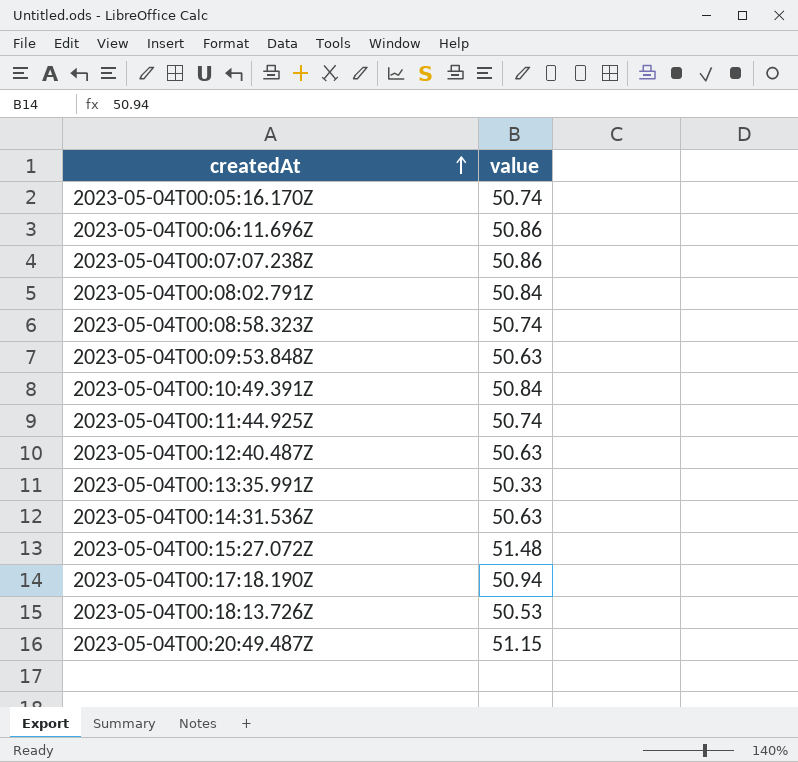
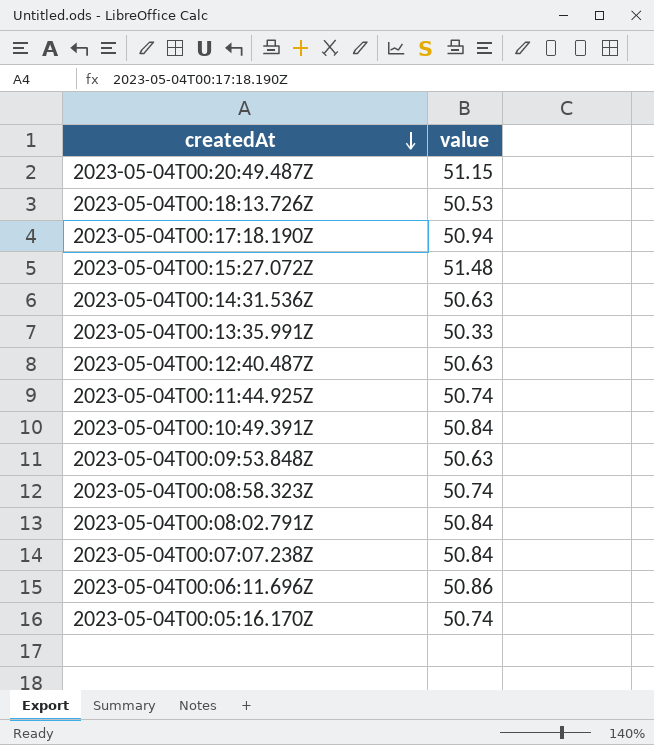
row order: createdAt ascending -> createdAt descending
2023-05-04T00:07:07.238Z | value: 50.86 -> 50.84

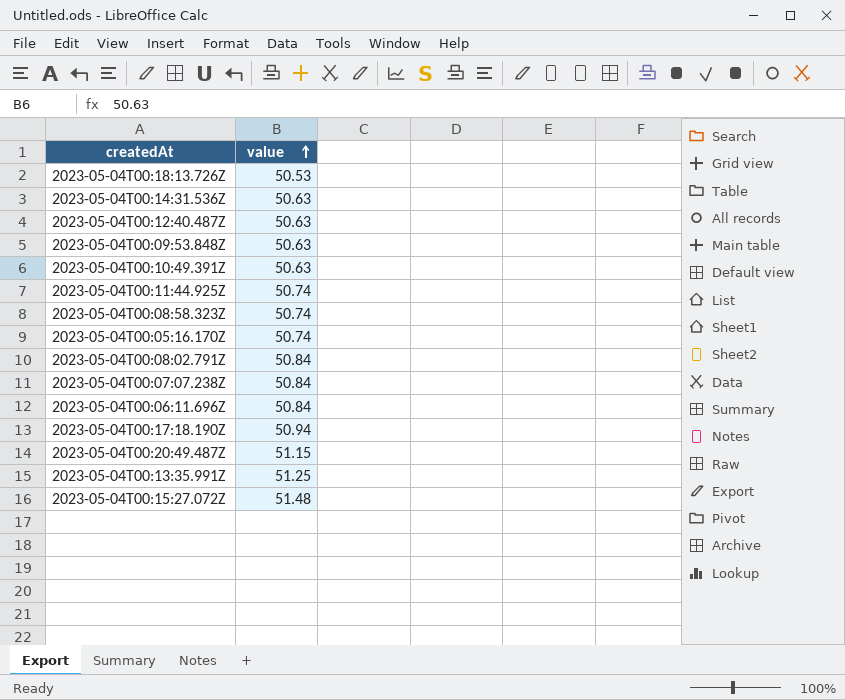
row order: createdAt descending -> value ascending
2023-05-04T00:10:49.391Z | value: 50.84 -> 50.63
2023-05-04T00:06:11.696Z | value: 50.86 -> 50.84
2023-05-04T00:13:35.991Z | value: 50.33 -> 51.25

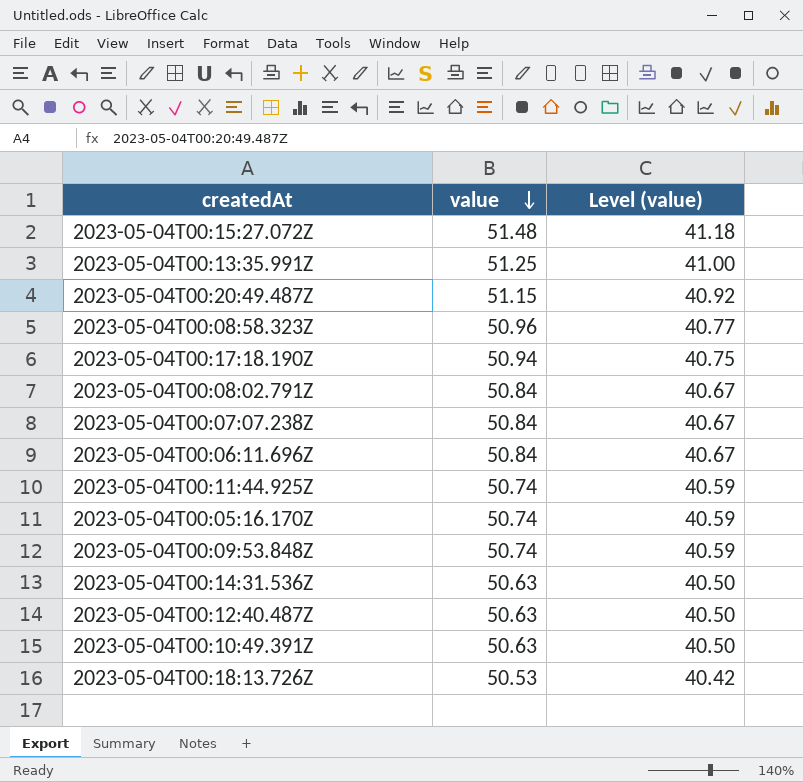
row order: value ascending -> value descending
column Level (value) | formula: none -> [value] * 0.8
2023-05-04T00:08:58.323Z | value: 50.74 -> 50.96
2023-05-04T00:09:53.848Z | value: 50.63 -> 50.74

